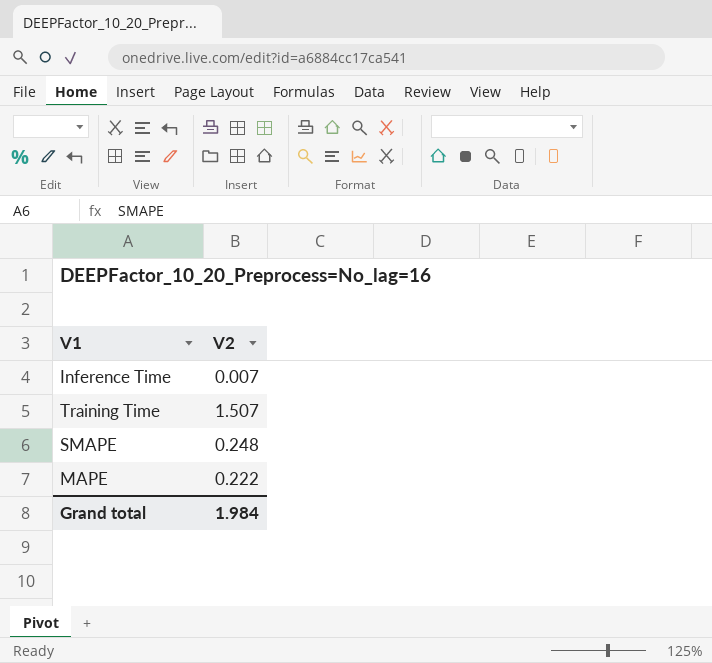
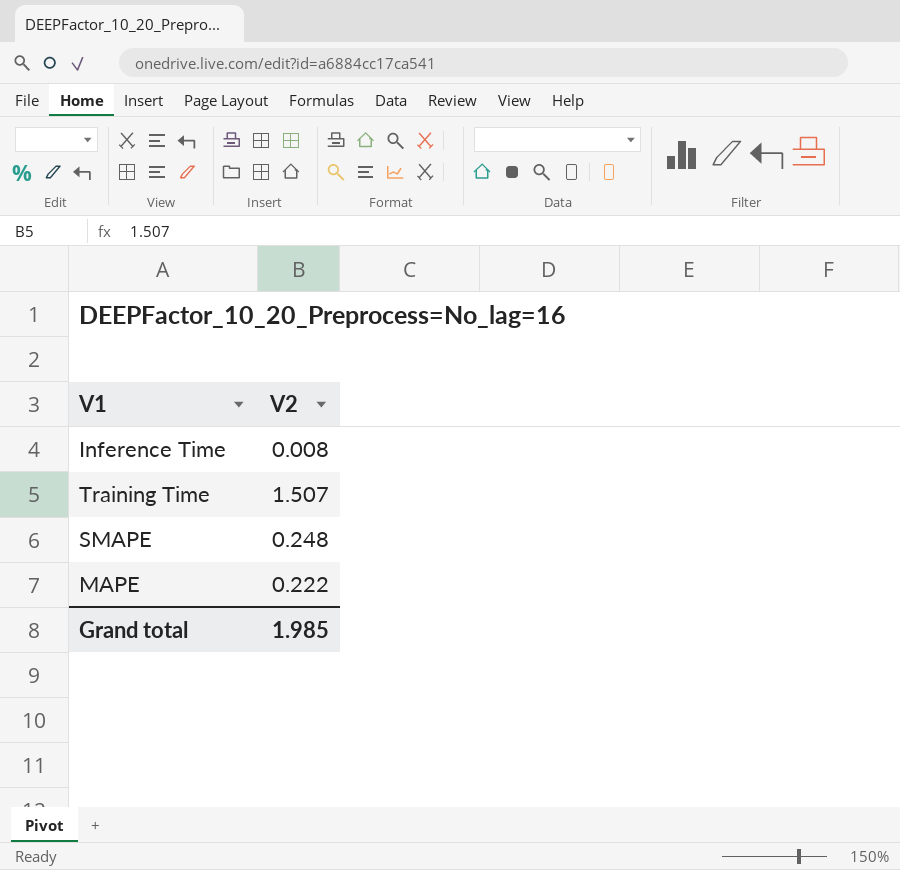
Inference Time | V2: 0.007 -> 0.008
Grand total | V2: 1.984 -> 1.985

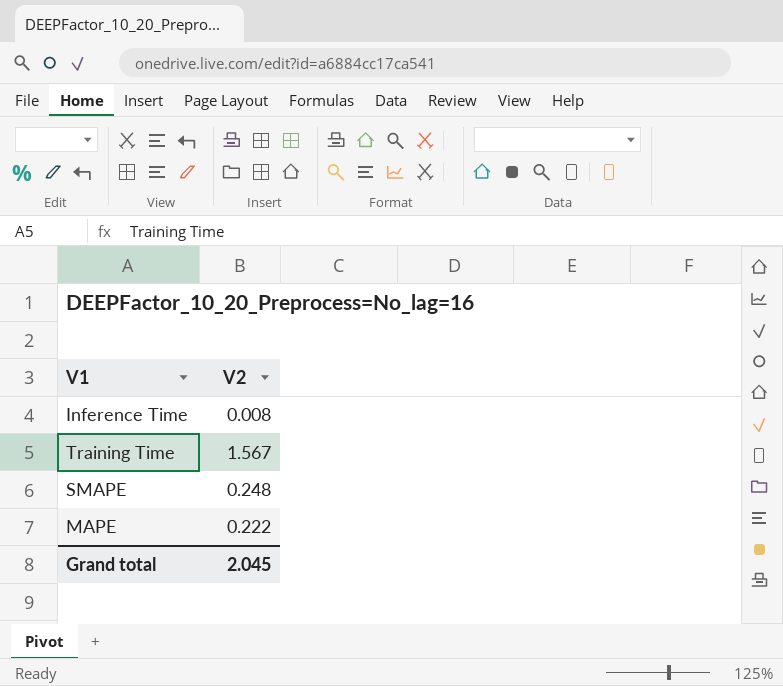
Training Time | V2: 1.507 -> 1.567
Grand total | V2: 1.985 -> 2.045

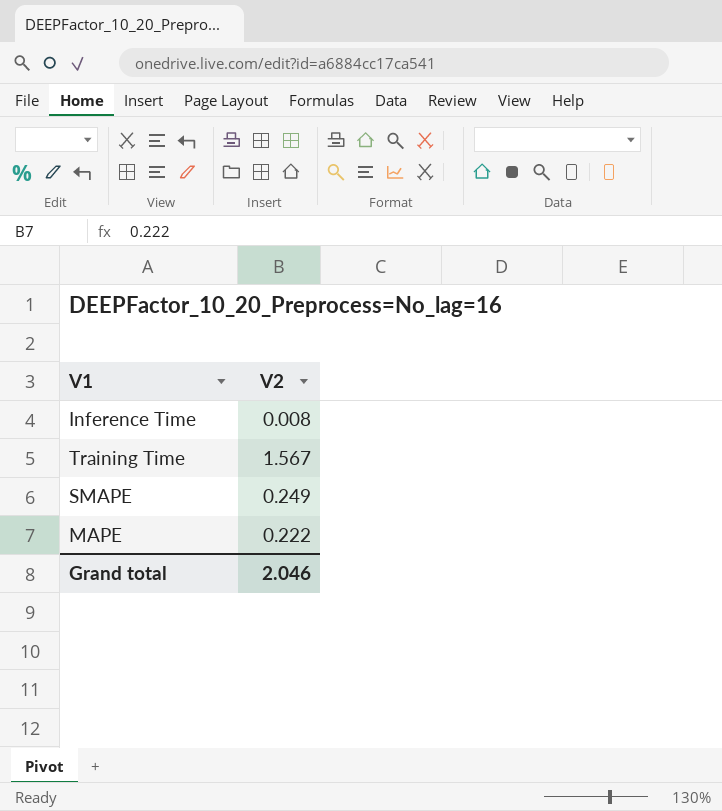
SMAPE | V2: 0.248 -> 0.249
Grand total | V2: 2.045 -> 2.046

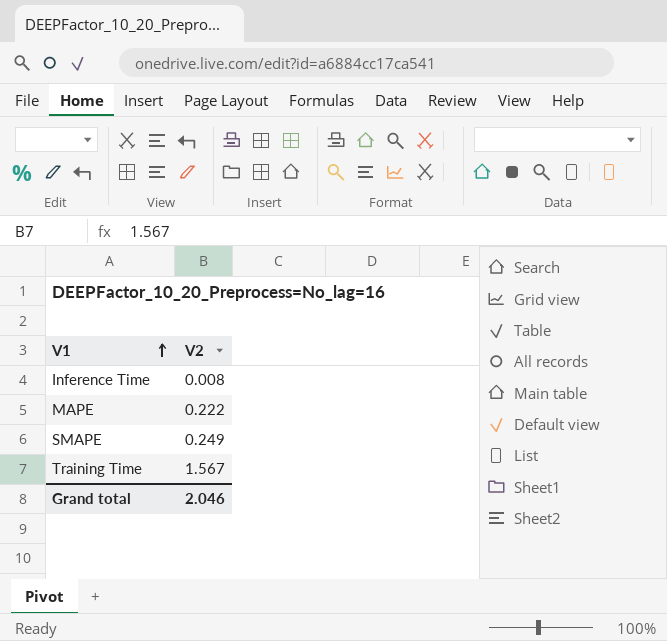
row order: none -> V1 ascending

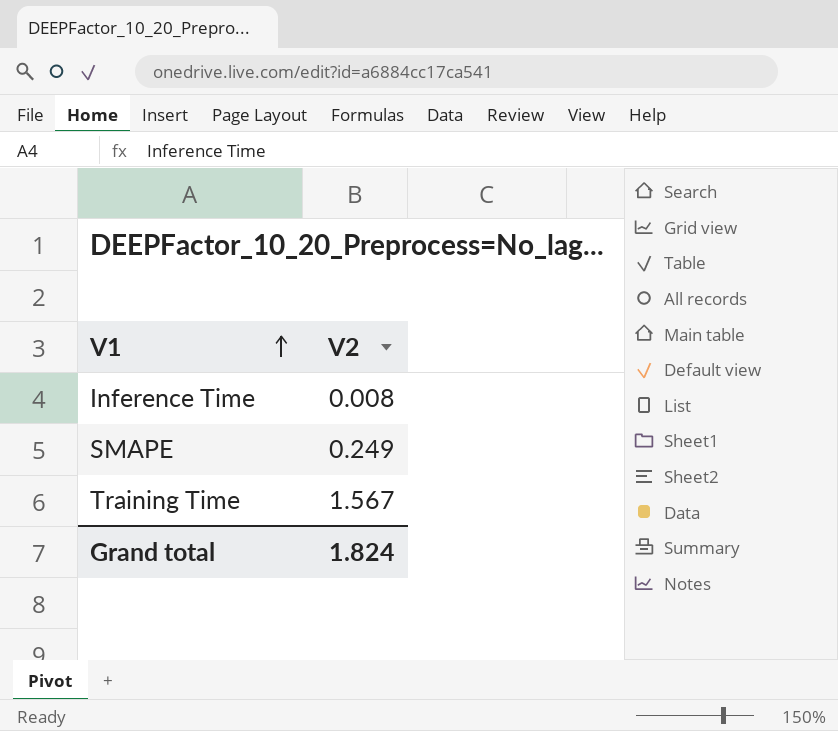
row MAPE: 0.222 -> none
Grand total | V2: 2.046 -> 1.824

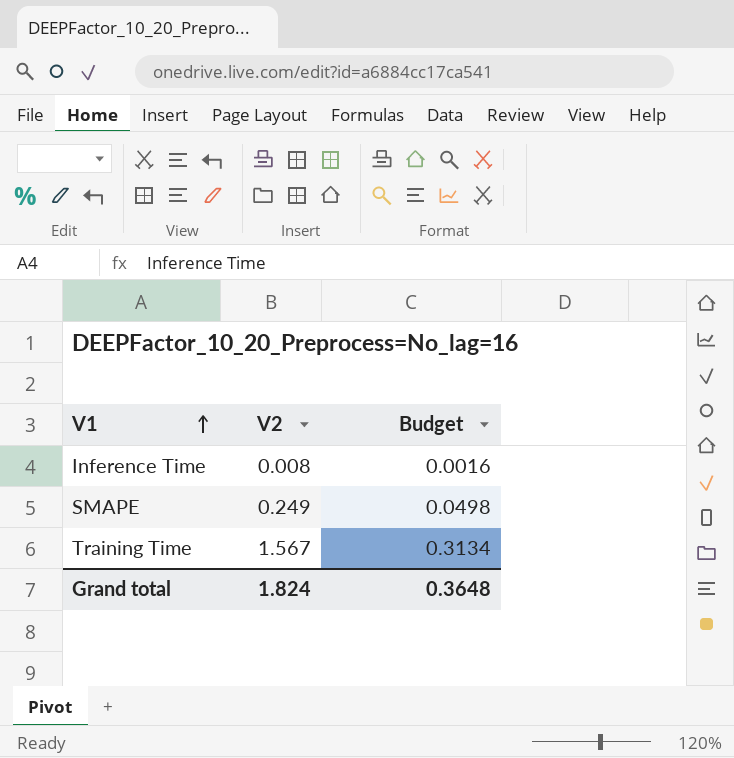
column Budget | formula: none -> [V2] * 0.2

